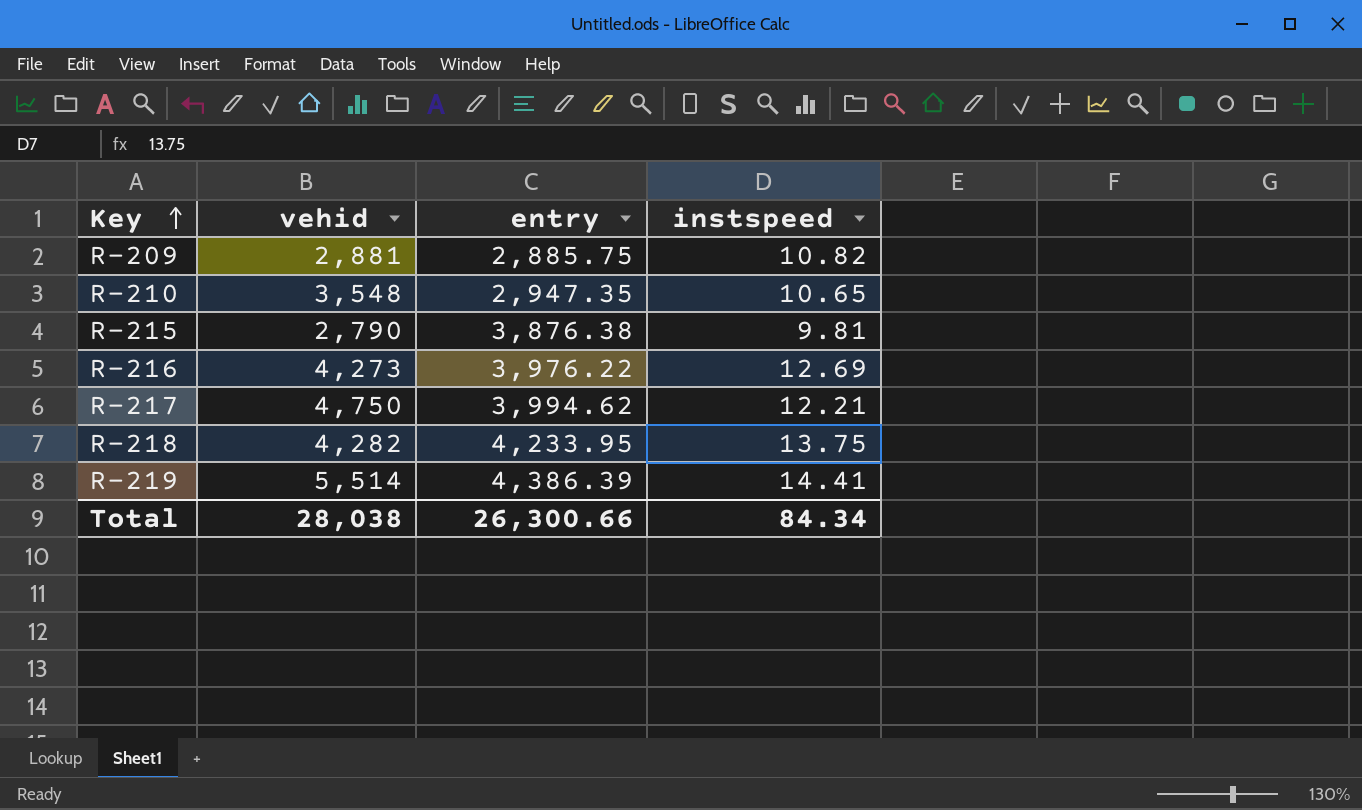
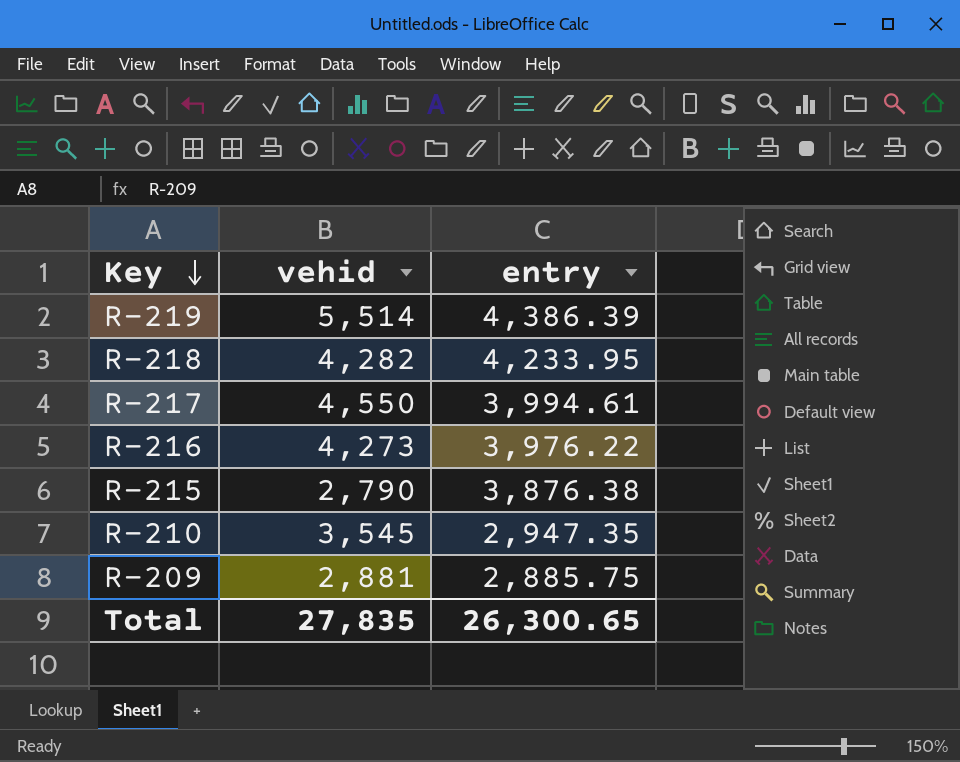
row order: Key ascending -> Key descending
column instspeed | position: 4 -> none
R-217 | vehid: 4,750 -> 4,550
R-217 | entry: 3,994.62 -> 3,994.61
R-210 | vehid: 3,548 -> 3,545
Total | vehid: 28,038 -> 27,835
Total | entry: 26,300.66 -> 26,300.65

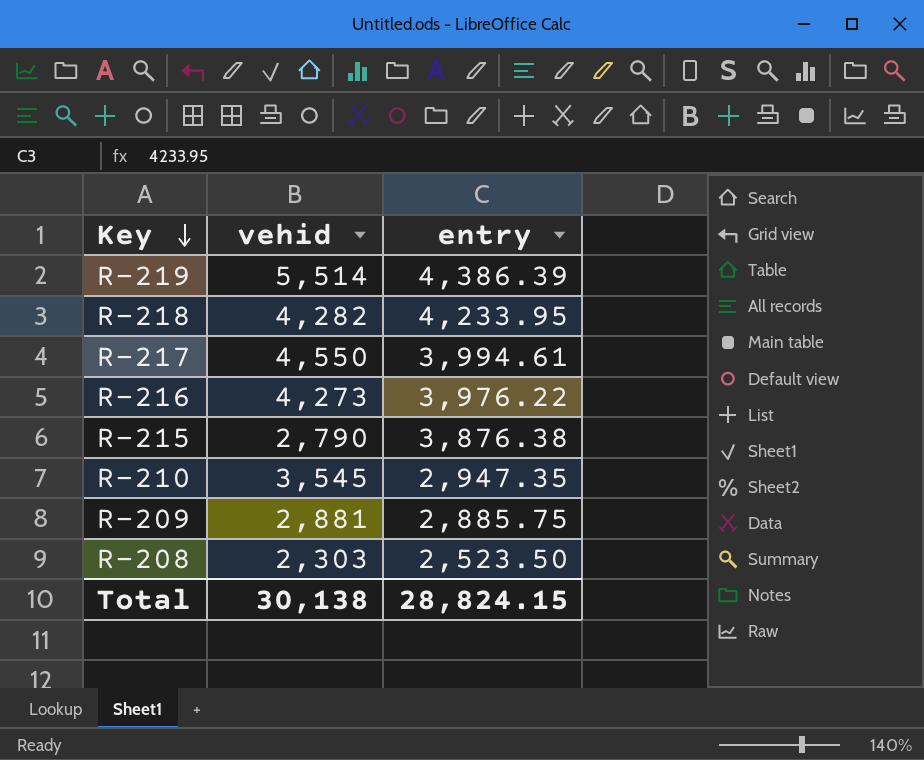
row R-208: none -> 2,303 | 2,523.50
Total | vehid: 27,835 -> 30,138
Total | entry: 26,300.65 -> 28,824.15

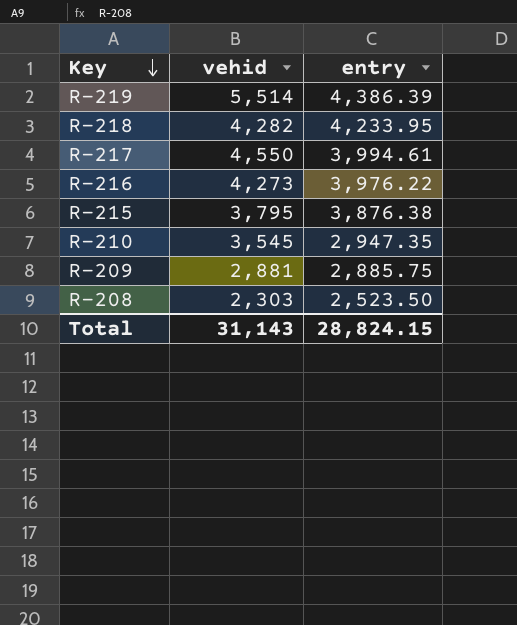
R-215 | vehid: 2,790 -> 3,795
Total | vehid: 30,138 -> 31,143

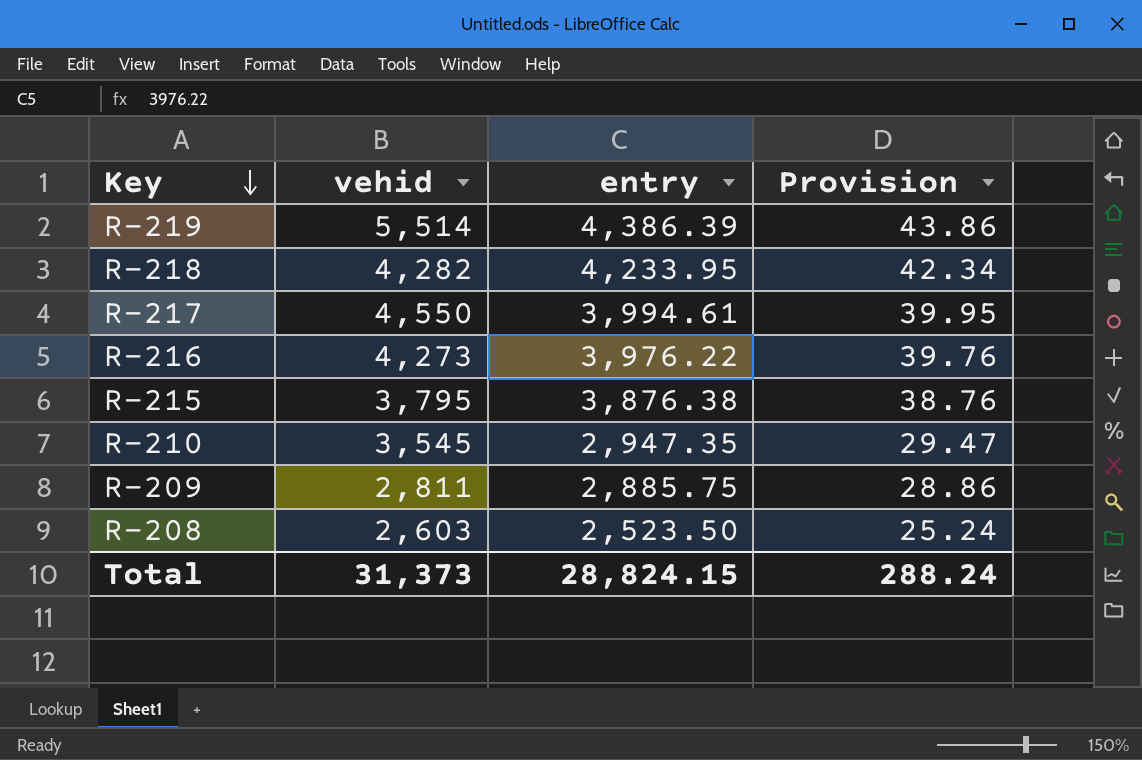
column Provision | formula: none -> [entry] * 0.01
R-209 | vehid: 2,881 -> 2,811
R-208 | vehid: 2,303 -> 2,603
Total | vehid: 31,143 -> 31,373

